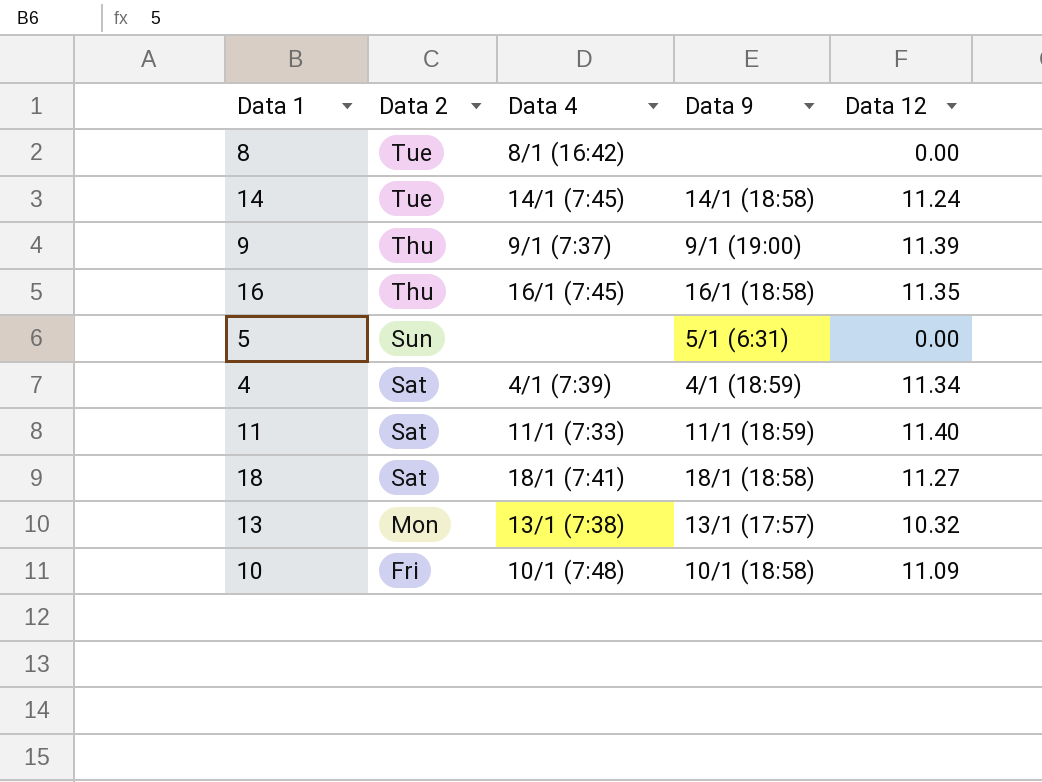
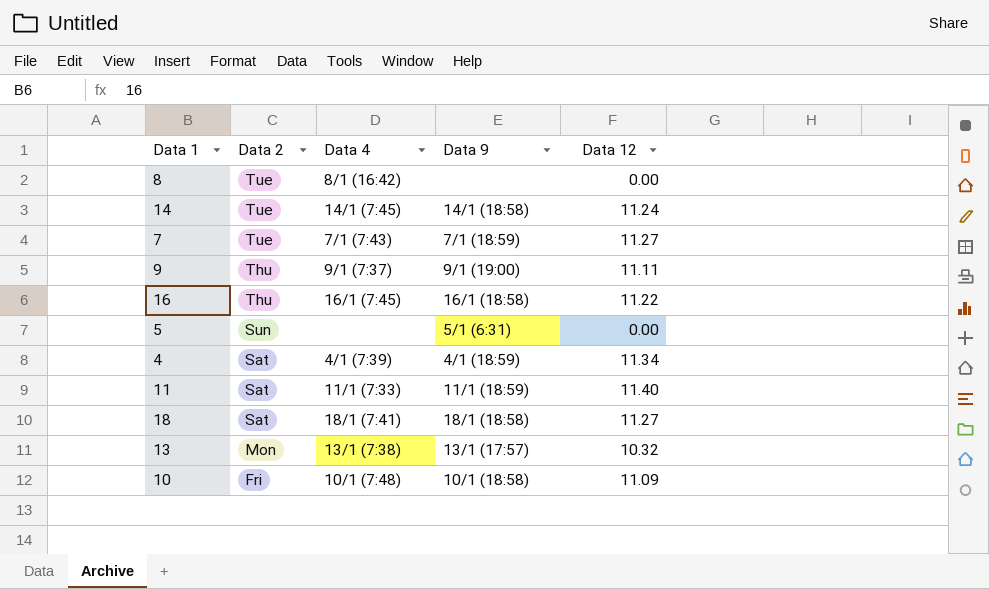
row 7: none -> Tue | 7/1 (7:43) | 7/1 (18:59) | 11.27
9 | Data 12: 11.39 -> 11.11
16 | Data 12: 11.35 -> 11.22

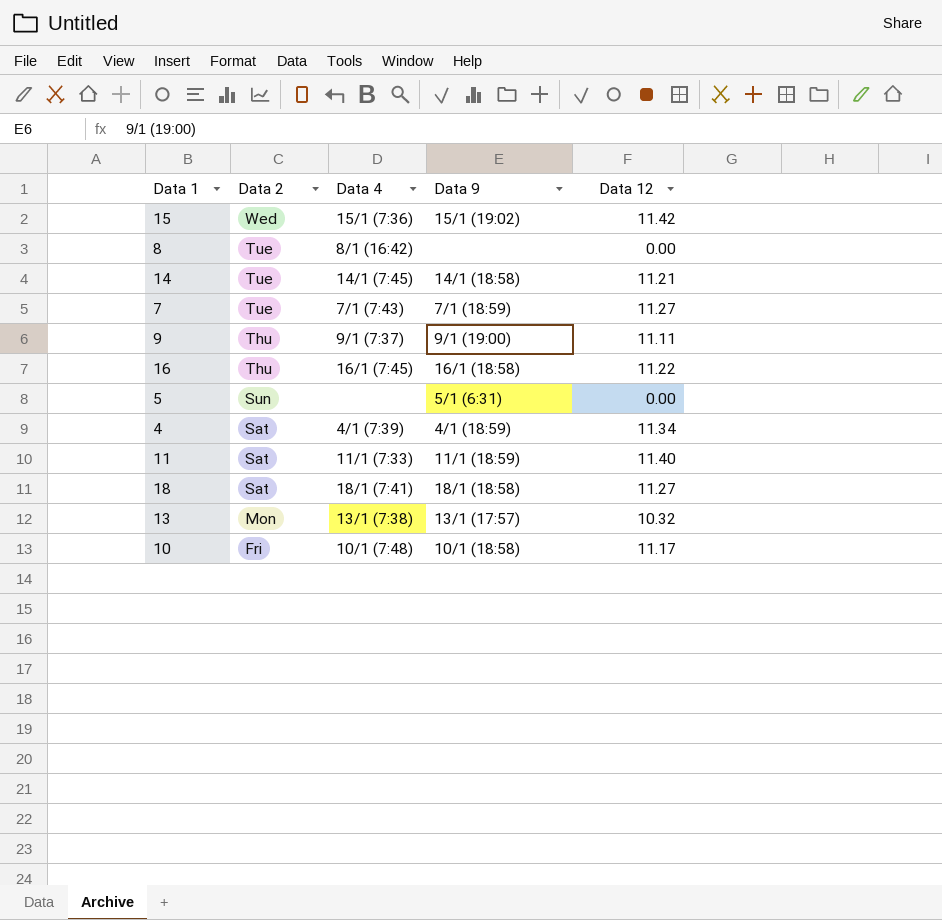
row 15: none -> Wed | 15/1 (7:36) | 15/1 (19:02) | 11.42
14 | Data 12: 11.24 -> 11.21
10 | Data 12: 11.09 -> 11.17

